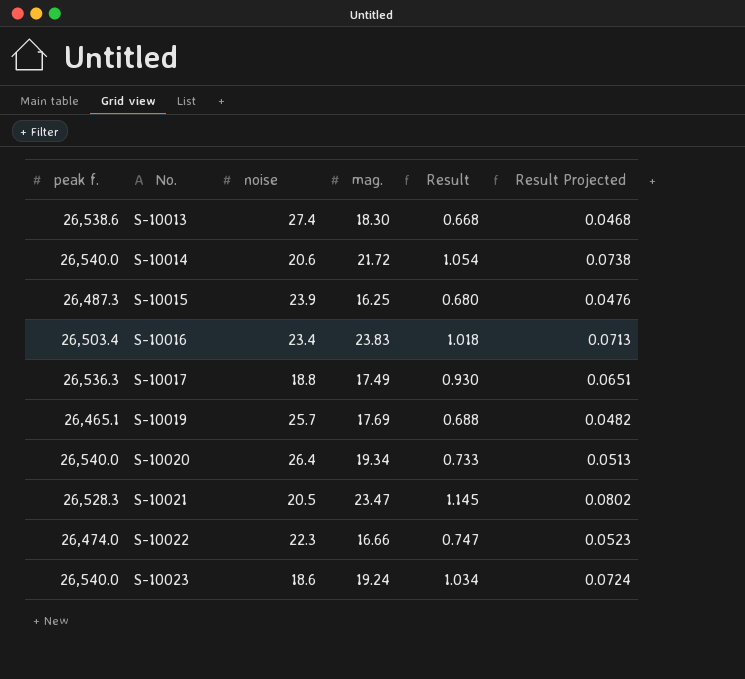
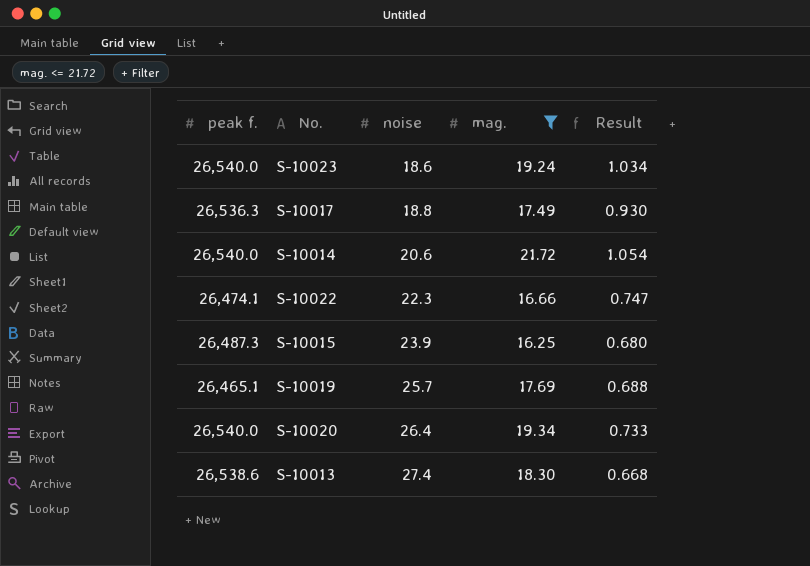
filter: none -> mag. <= 21.72
row order: No. ascending -> noise ascending
column Result Projected | formula: [Result] * 0.07 -> none
S-10022 | peak f.: 26,474.0 -> 26,474.1

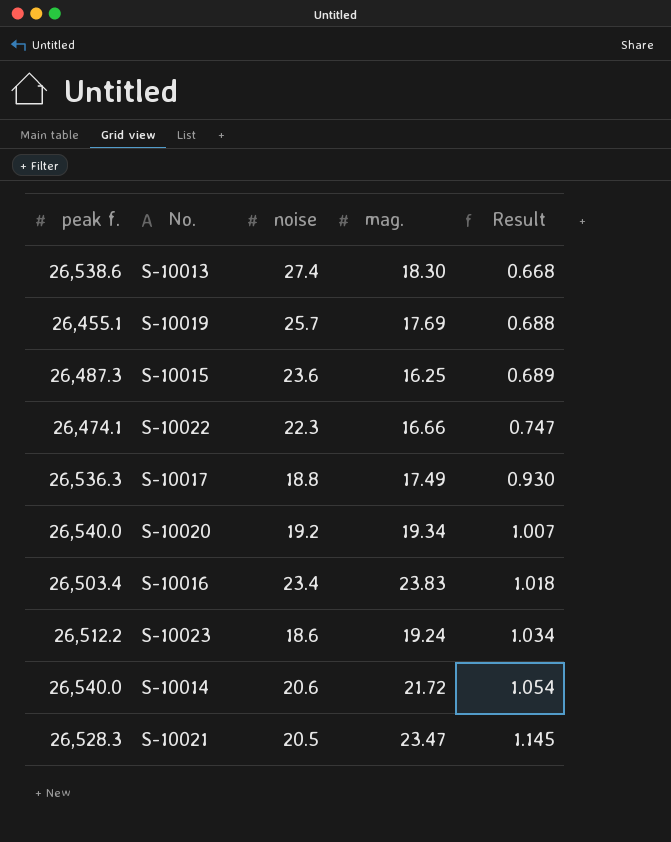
filter: mag. <= 21.72 -> none
row order: noise ascending -> Result ascending
S-10019 | peak f.: 26,465.1 -> 26,455.1
S-10015 | noise: 23.9 -> 23.6
S-10015 | Result: 0.680 -> 0.689
S-10020 | noise: 26.4 -> 19.2
S-10020 | Result: 0.733 -> 1.007
S-10023 | peak f.: 26,540.0 -> 26,512.2

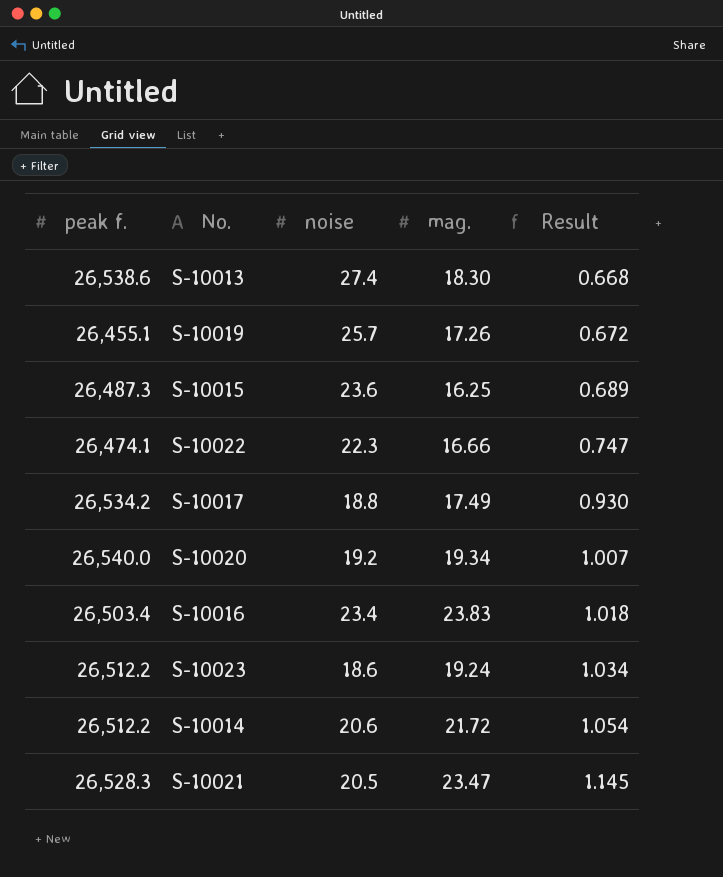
S-10019 | mag.: 17.69 -> 17.26
S-10019 | Result: 0.688 -> 0.672
S-10017 | peak f.: 26,536.3 -> 26,534.2
S-10014 | peak f.: 26,540.0 -> 26,512.2

